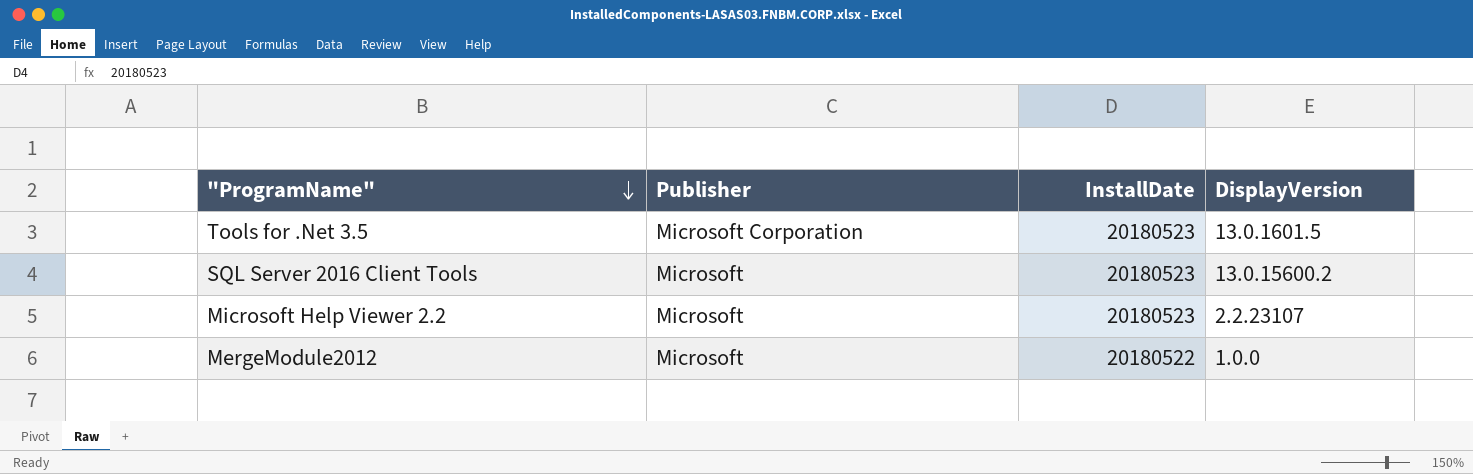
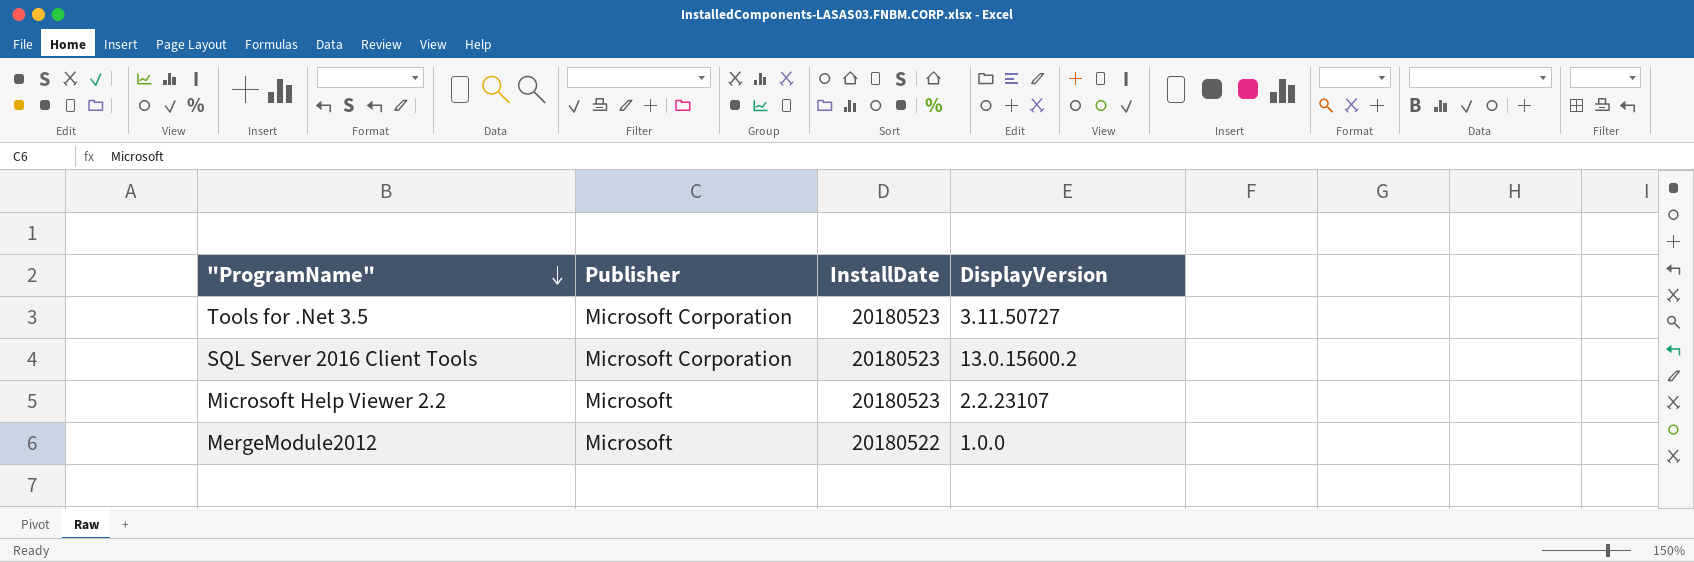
Tools for .Net 3.5 | DisplayVersion: 13.0.1601.5 -> 3.11.50727
SQL Server 2016 Client Tools | Publisher: Microsoft -> Microsoft Corporation

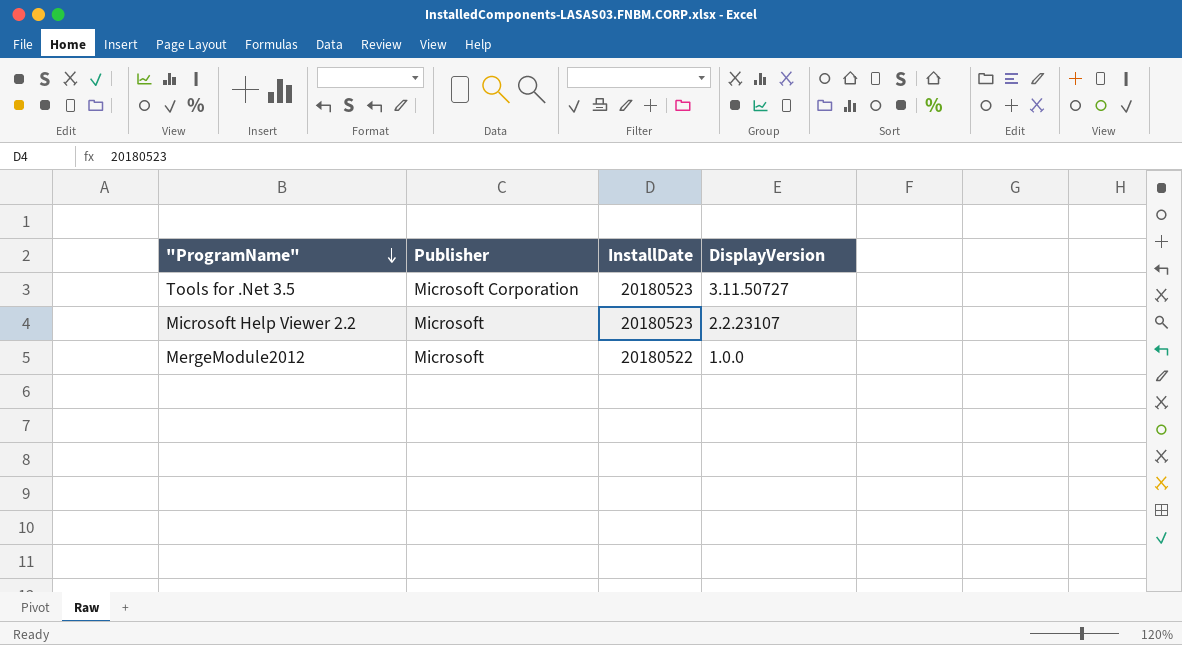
row SQL Server 2016 Client Tools: Microsoft Corporation | 20180523 | 13.0.15600.2 -> none

